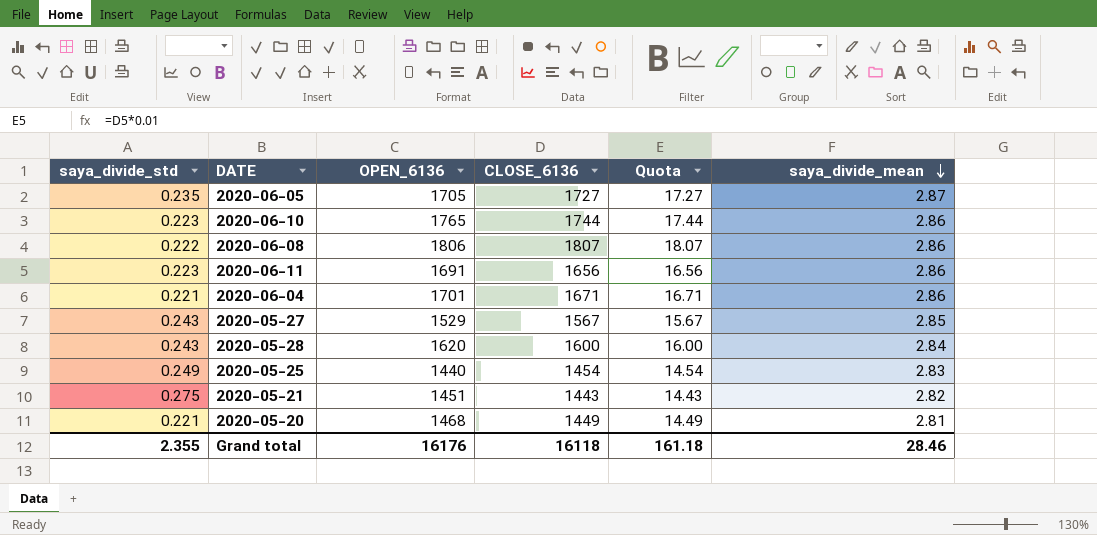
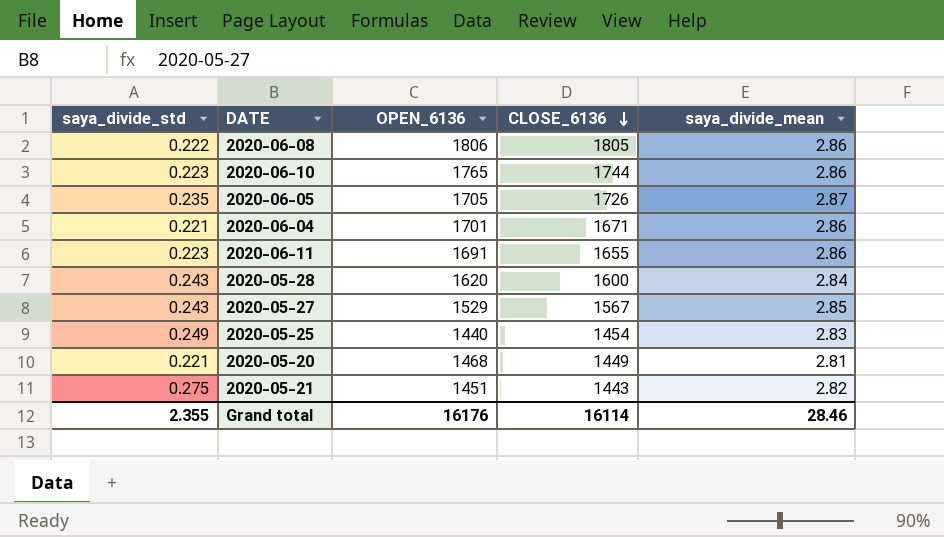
row order: saya_divide_mean descending -> CLOSE_6136 descending
column Quota | formula: [CLOSE_6136] * 0.01 -> none
2020-06-08 | CLOSE_6136: 1807 -> 1805
2020-06-05 | CLOSE_6136: 1727 -> 1726
2020-06-11 | CLOSE_6136: 1656 -> 1655
Grand total | CLOSE_6136: 16118 -> 16114

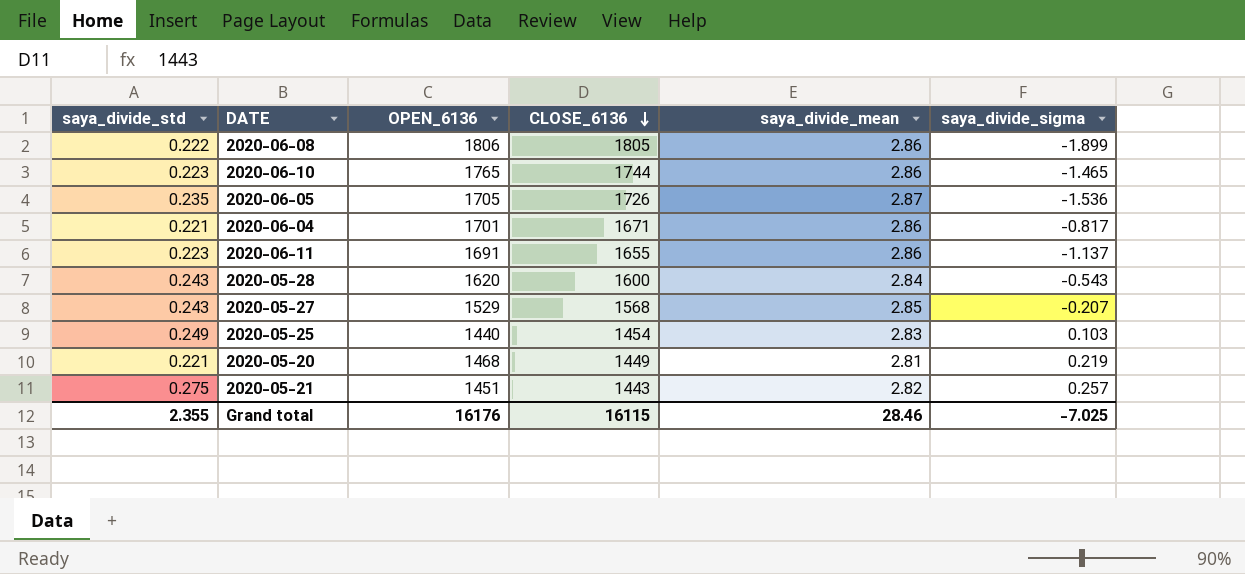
column saya_divide_sigma | position: none -> 6
2020-05-27 | CLOSE_6136: 1567 -> 1568
Grand total | CLOSE_6136: 16114 -> 16115

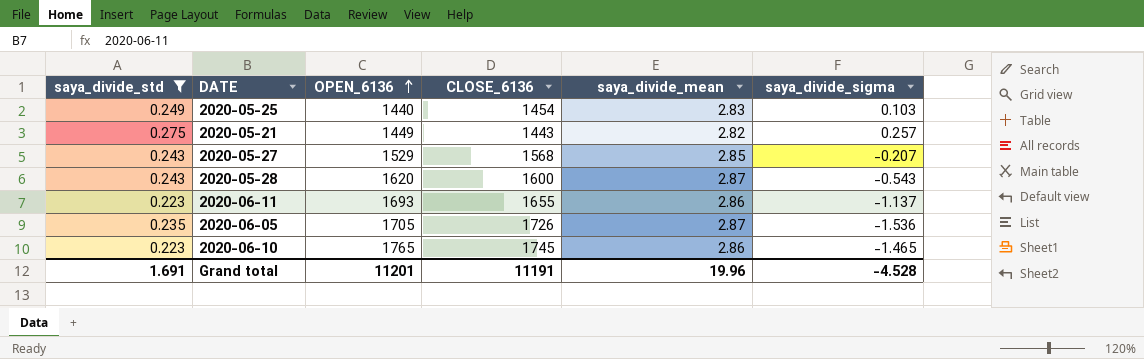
filter: none -> saya_divide_std >= 0.223
row order: CLOSE_6136 descending -> OPEN_6136 ascending
2020-05-21 | OPEN_6136: 1451 -> 1449
2020-05-28 | saya_divide_mean: 2.84 -> 2.87
2020-06-11 | OPEN_6136: 1691 -> 1693
2020-06-10 | CLOSE_6136: 1744 -> 1745
Grand total | saya_divide_std: 2.355 -> 1.691
Grand total | OPEN_6136: 16176 -> 11201
Grand total | CLOSE_6136: 16115 -> 11191
Grand total | saya_divide_mean: 28.46 -> 19.96
Grand total | saya_divide_sigma: -7.025 -> -4.528

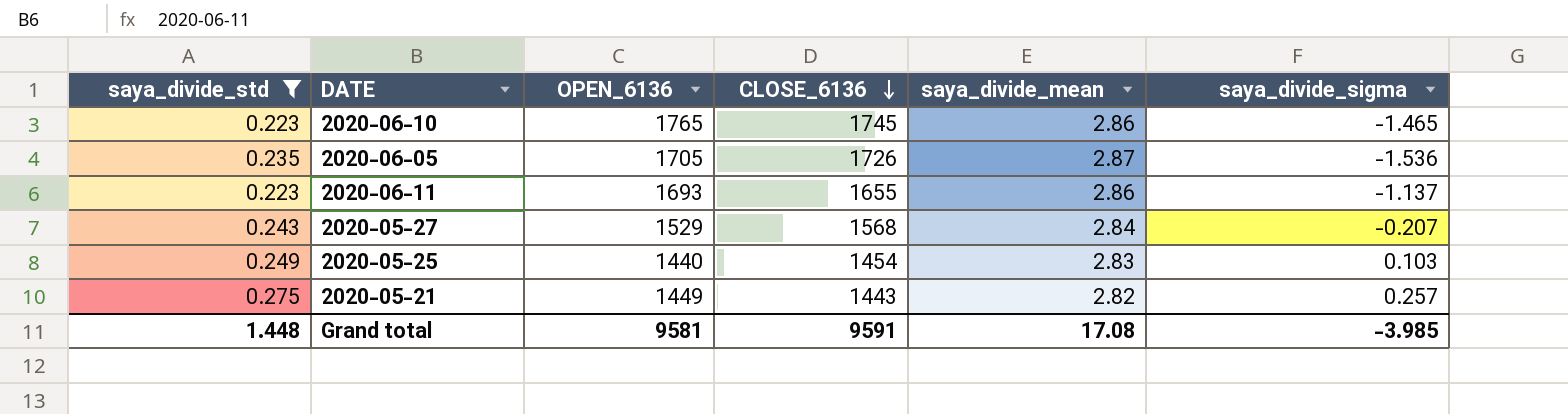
row order: OPEN_6136 ascending -> CLOSE_6136 descending
row 2020-05-28: 0.243 | 1620 | 1600 | 2.87 | -0.543 -> none
2020-05-27 | saya_divide_mean: 2.85 -> 2.84
Grand total | saya_divide_std: 1.691 -> 1.448
Grand total | OPEN_6136: 11201 -> 9581
Grand total | CLOSE_6136: 11191 -> 9591
Grand total | saya_divide_mean: 19.96 -> 17.08
Grand total | saya_divide_sigma: -4.528 -> -3.985

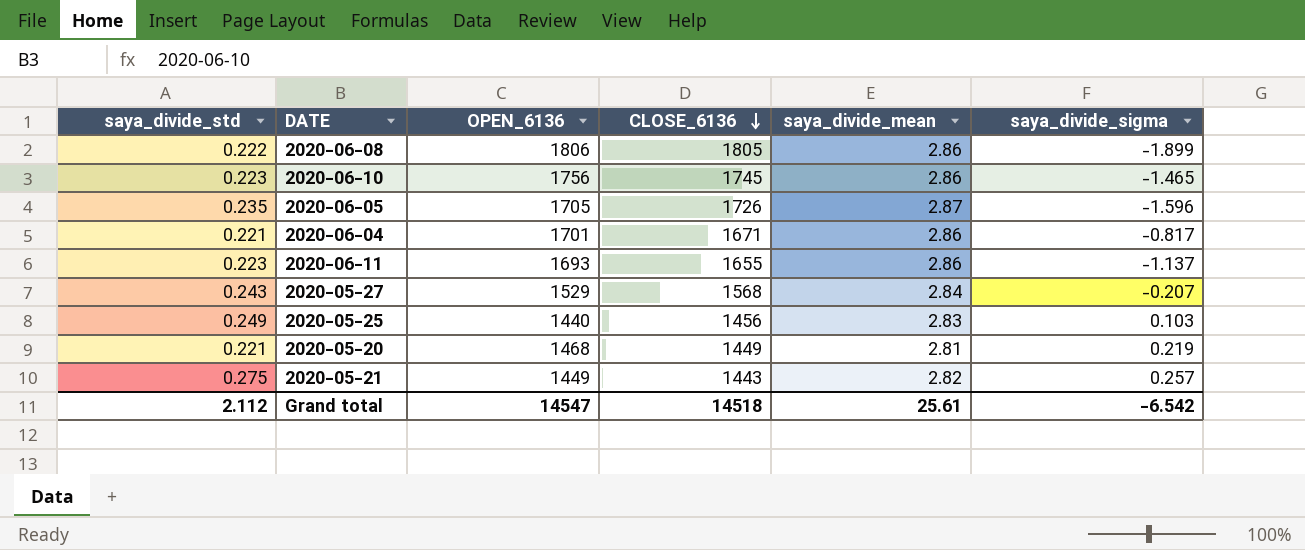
filter: saya_divide_std >= 0.223 -> none
2020-06-10 | OPEN_6136: 1765 -> 1756
2020-06-05 | saya_divide_sigma: -1.536 -> -1.596
2020-05-25 | CLOSE_6136: 1454 -> 1456
Grand total | saya_divide_std: 1.448 -> 2.112
Grand total | OPEN_6136: 9581 -> 14547
Grand total | CLOSE_6136: 9591 -> 14518
Grand total | saya_divide_mean: 17.08 -> 25.61
Grand total | saya_divide_sigma: -3.985 -> -6.542

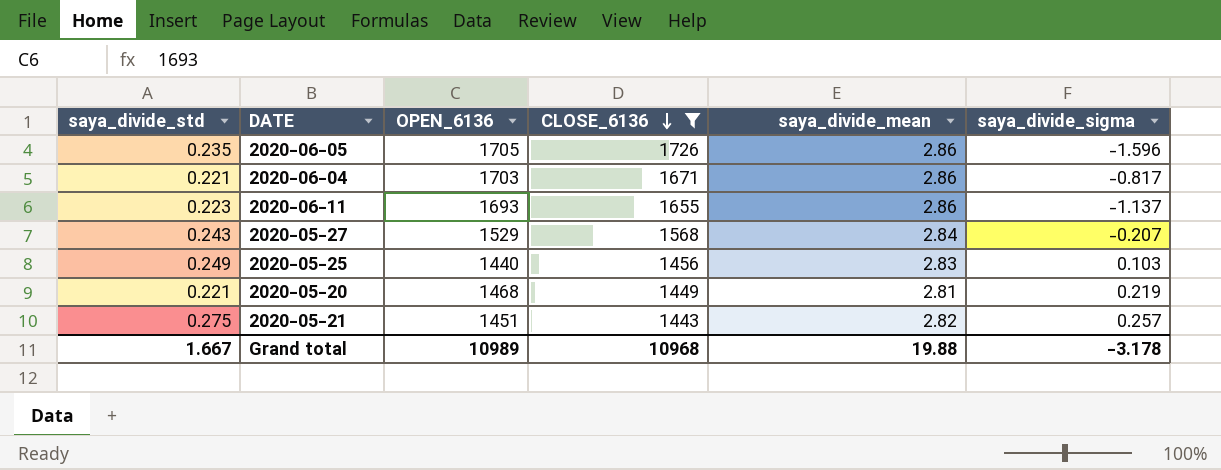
filter: none -> CLOSE_6136 <= 1726
2020-06-05 | saya_divide_mean: 2.87 -> 2.86
2020-06-04 | OPEN_6136: 1701 -> 1703
2020-05-21 | OPEN_6136: 1449 -> 1451
Grand total | saya_divide_std: 2.112 -> 1.667
Grand total | OPEN_6136: 14547 -> 10989
Grand total | CLOSE_6136: 14518 -> 10968
Grand total | saya_divide_mean: 25.61 -> 19.88
Grand total | saya_divide_sigma: -6.542 -> -3.178

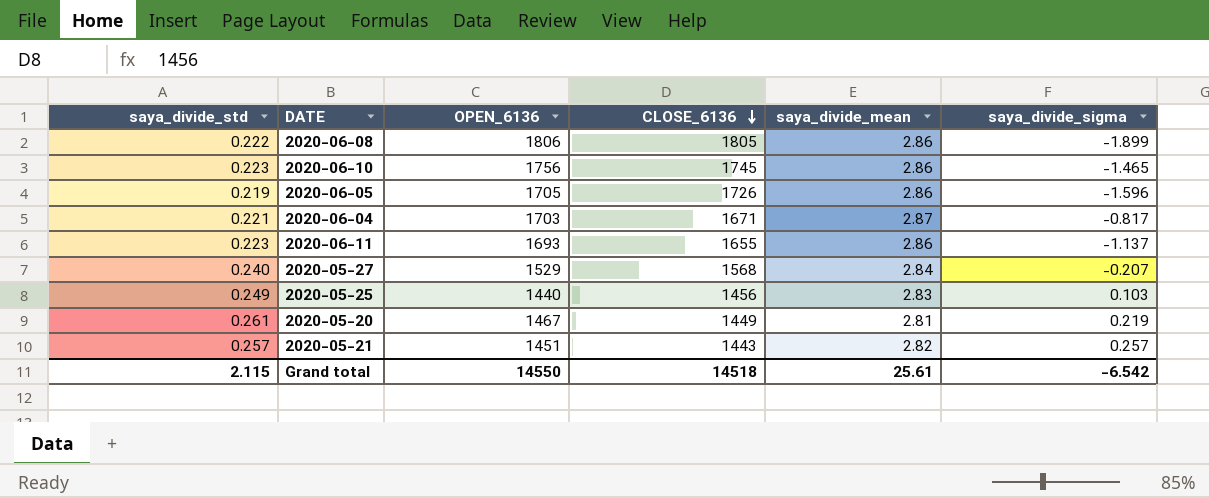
filter: CLOSE_6136 <= 1726 -> none
2020-06-05 | saya_divide_std: 0.235 -> 0.219
2020-06-04 | saya_divide_mean: 2.86 -> 2.87
2020-05-27 | saya_divide_std: 0.243 -> 0.240
2020-05-20 | saya_divide_std: 0.221 -> 0.261
2020-05-20 | OPEN_6136: 1468 -> 1467
2020-05-21 | saya_divide_std: 0.275 -> 0.257
Grand total | saya_divide_std: 1.667 -> 2.115
Grand total | OPEN_6136: 10989 -> 14550
Grand total | CLOSE_6136: 10968 -> 14518
Grand total | saya_divide_mean: 19.88 -> 25.61
Grand total | saya_divide_sigma: -3.178 -> -6.542

